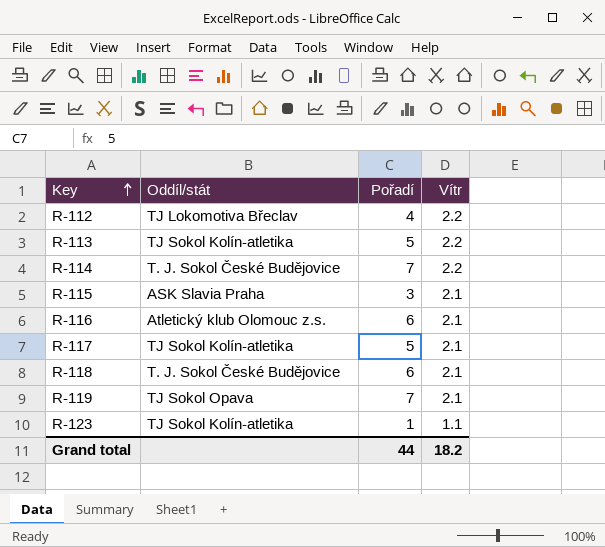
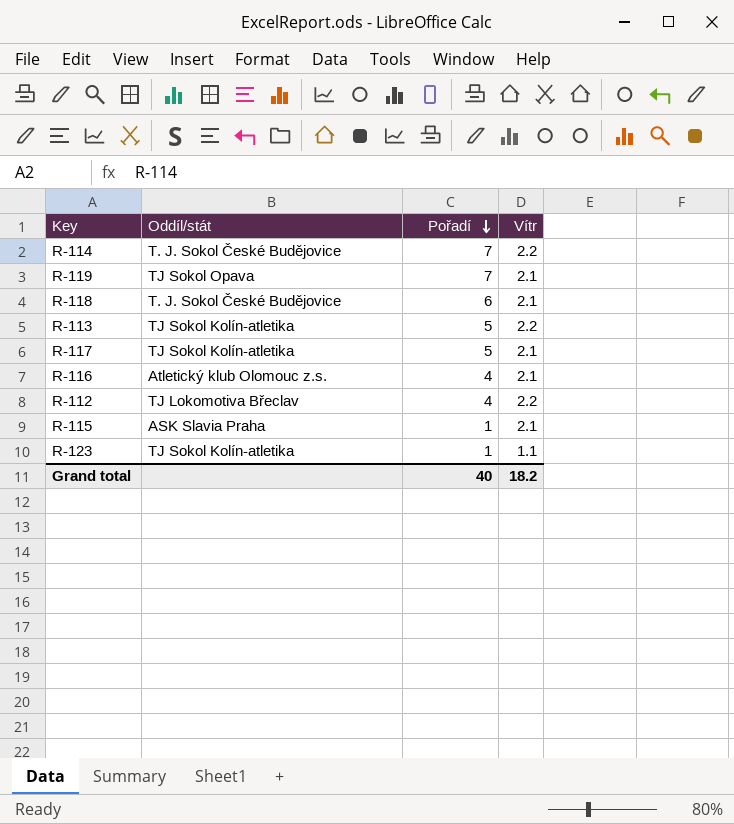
row order: Key ascending -> Pořadí descending
R-116 | Pořadí: 6 -> 4
R-115 | Pořadí: 3 -> 1
Grand total | Pořadí: 44 -> 40

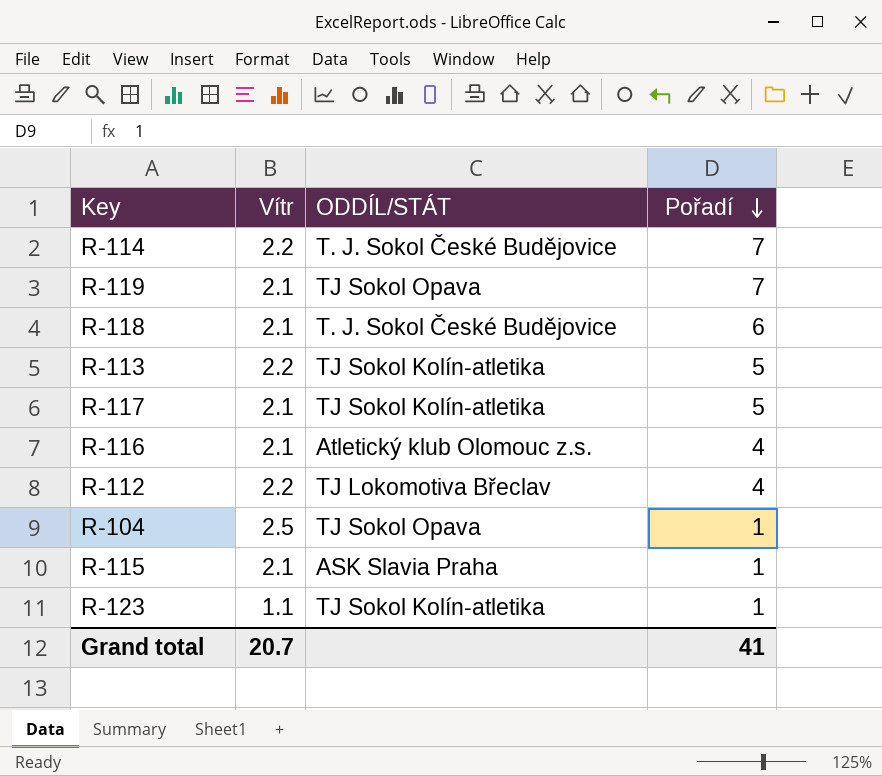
column Vítr | position: 4 -> 2
column name: Oddíl/stát -> ODDÍL/STÁT
row R-104: none -> 2.5 | TJ Sokol Opava | 1
Grand total | Vítr: 18.2 -> 20.7
Grand total | Pořadí: 40 -> 41

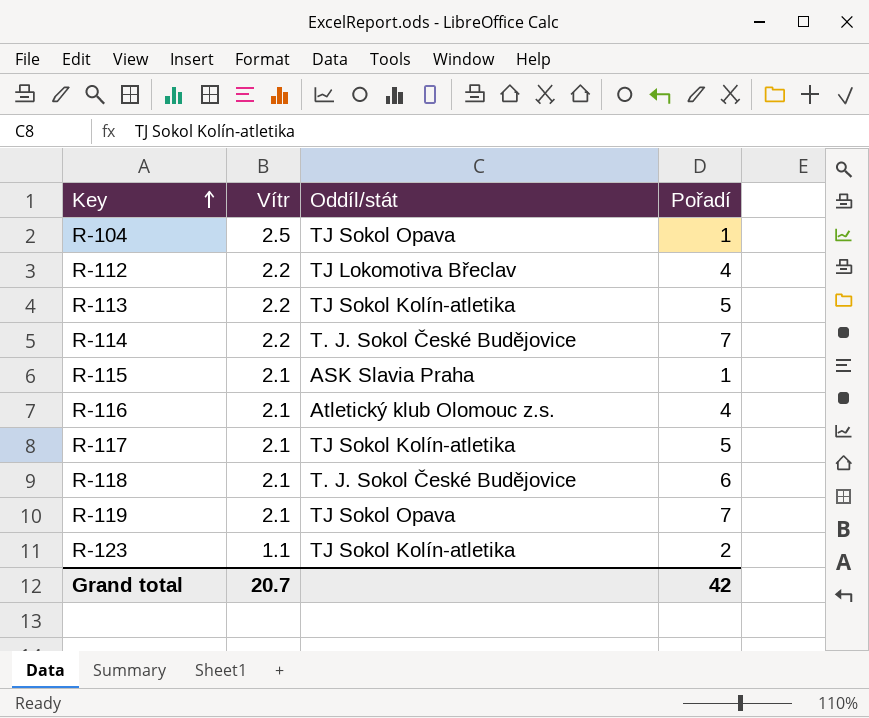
row order: Pořadí descending -> Key ascending
column name: ODDÍL/STÁT -> Oddíl/stát
R-123 | Pořadí: 1 -> 2
Grand total | Pořadí: 41 -> 42

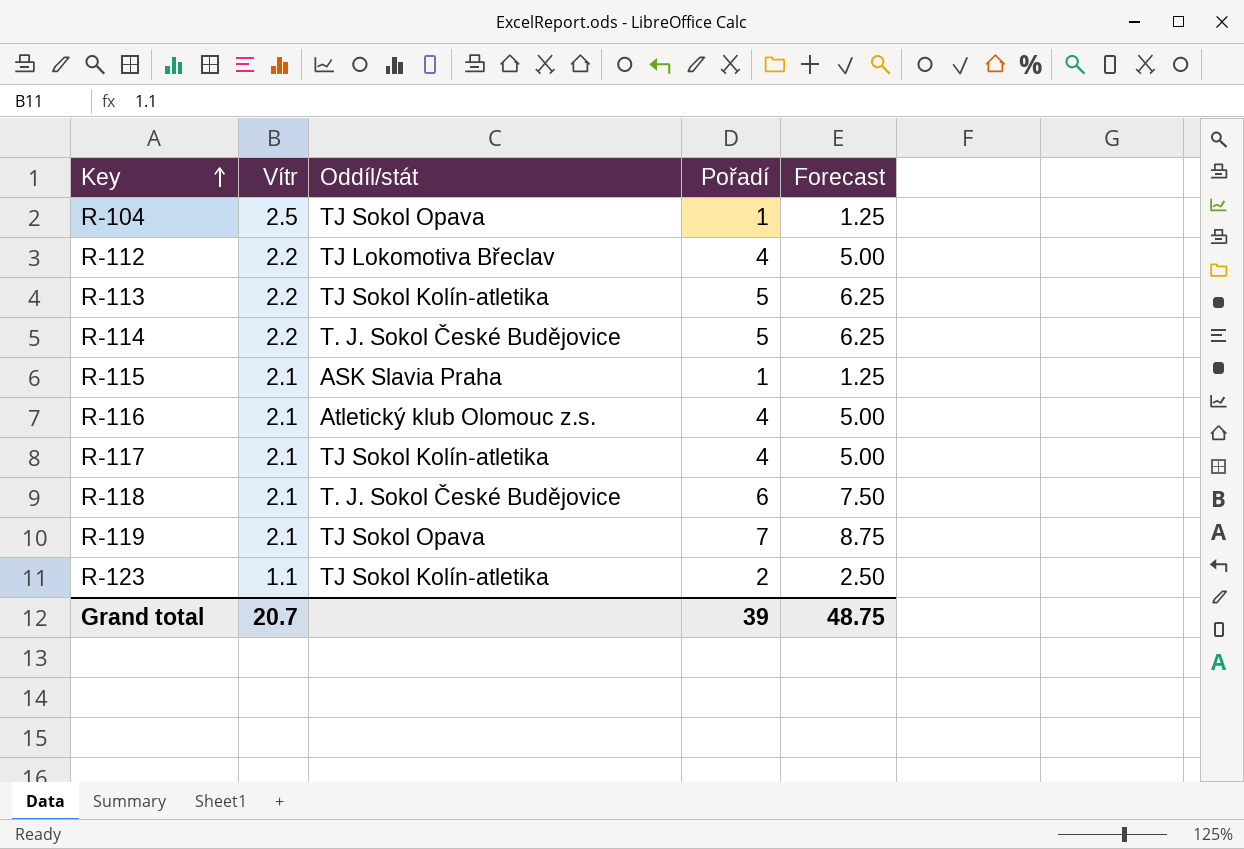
column Forecast | formula: none -> [Pořadí] * 1.25
R-114 | Pořadí: 7 -> 5
R-117 | Pořadí: 5 -> 4
Grand total | Pořadí: 42 -> 39

